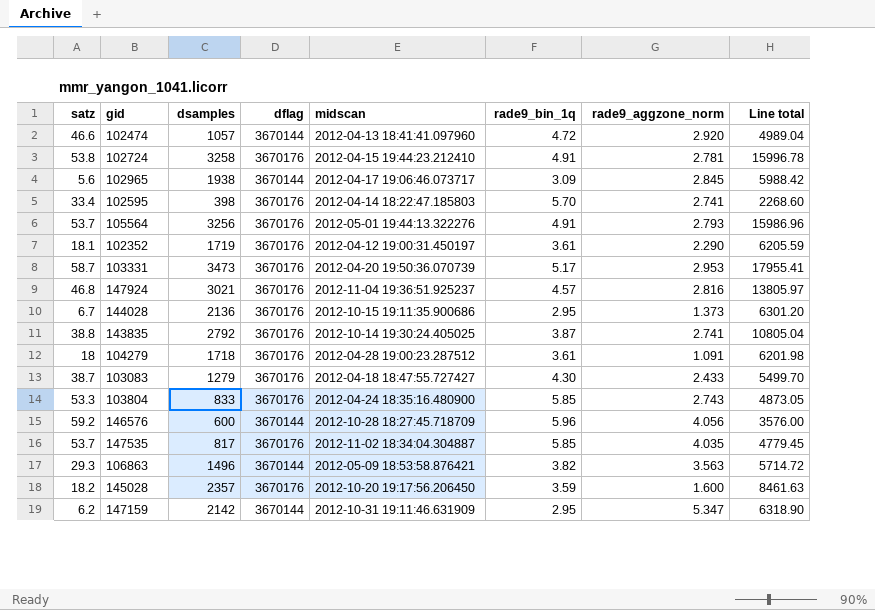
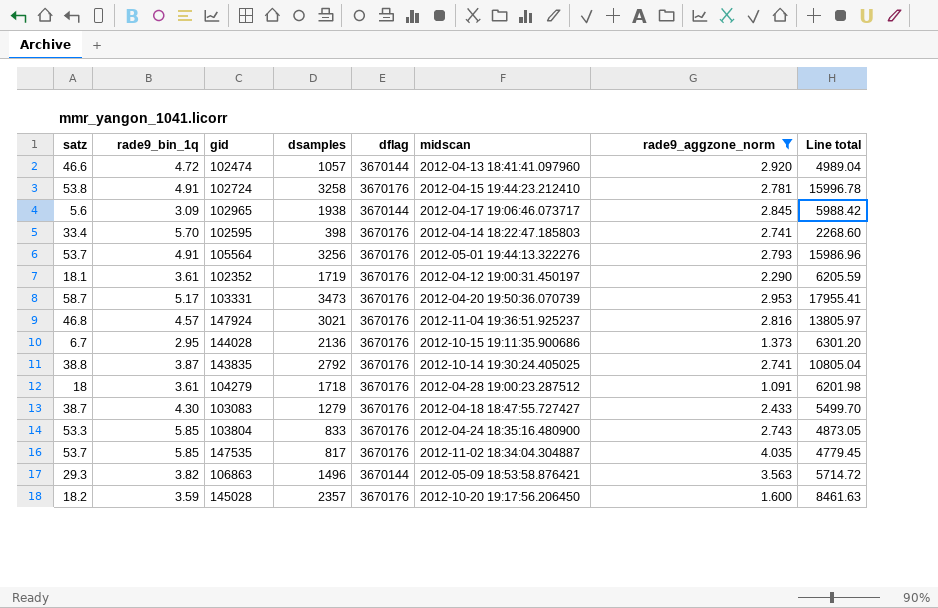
filter: none -> rade9_aggzone_norm <= 4.035
column rade9_bin_1q | position: 6 -> 2

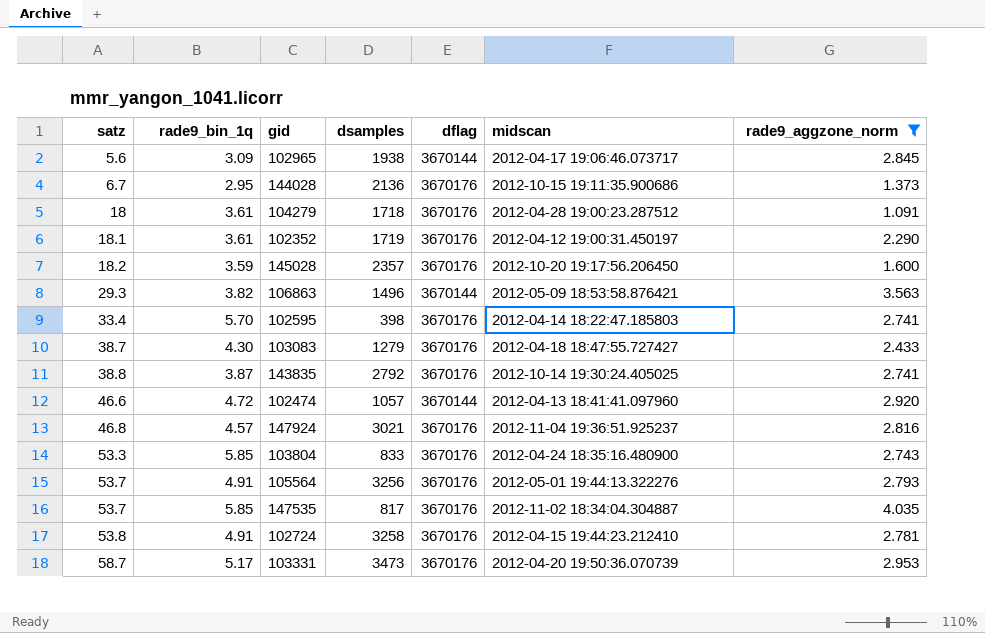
row order: none -> satz ascending
column Line total | formula: [rade9_bin_1q] * [dsamples] -> none

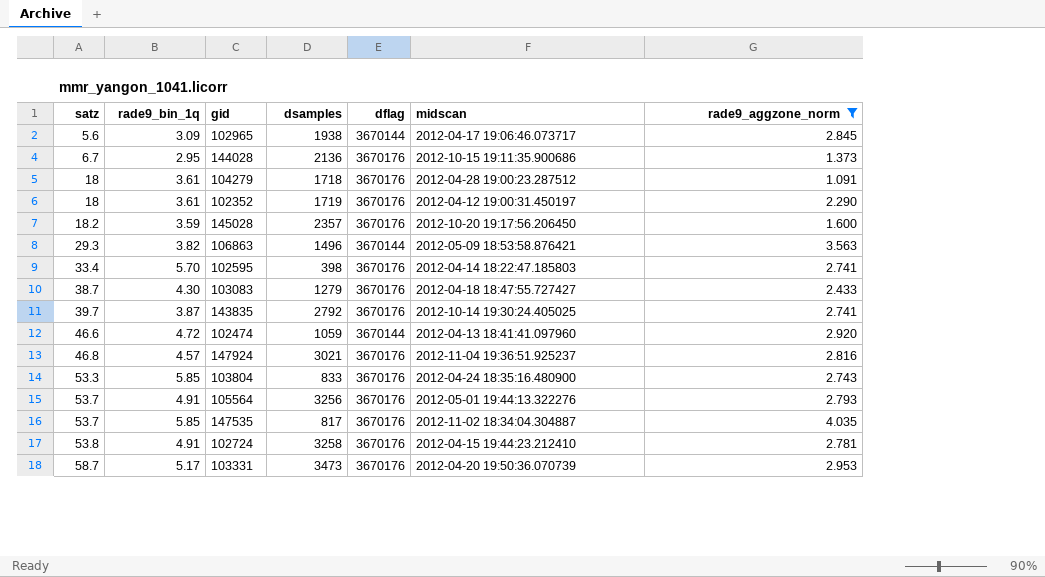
102352 | satz: 18.1 -> 18
143835 | satz: 38.8 -> 39.7
102474 | dsamples: 1057 -> 1059

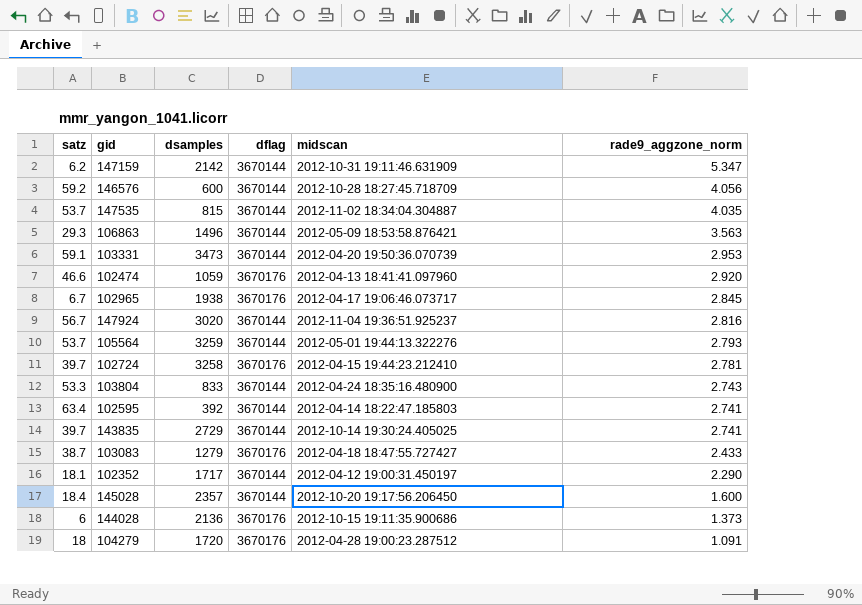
filter: rade9_aggzone_norm <= 4.035 -> none
row order: satz ascending -> rade9_aggzone_norm descending
column rade9_bin_1q | position: 2 -> none
147535 | dsamples: 817 -> 815
147535 | dflag: 3670176 -> 3670144
103331 | satz: 58.7 -> 59.1
103331 | dflag: 3670176 -> 3670144
102474 | dflag: 3670144 -> 3670176
102965 | satz: 5.6 -> 6.7
102965 | dflag: 3670144 -> 3670176
147924 | satz: 46.8 -> 56.7
147924 | dsamples: 3021 -> 3020
147924 | dflag: 3670176 -> 3670144
105564 | dsamples: 3256 -> 3259
105564 | dflag: 3670176 -> 3670144
102724 | satz: 53.8 -> 39.7
103804 | dflag: 3670176 -> 3670144
102595 | satz: 33.4 -> 63.4
102595 | dsamples: 398 -> 392
102595 | dflag: 3670176 -> 3670144
143835 | dsamples: 2792 -> 2729
143835 | dflag: 3670176 -> 3670144
102352 | satz: 18 -> 18.1
102352 | dsamples: 1719 -> 1717
102352 | dflag: 3670176 -> 3670144
145028 | satz: 18.2 -> 18.4
145028 | dflag: 3670176 -> 3670144
144028 | satz: 6.7 -> 6
104279 | dsamples: 1718 -> 1720

